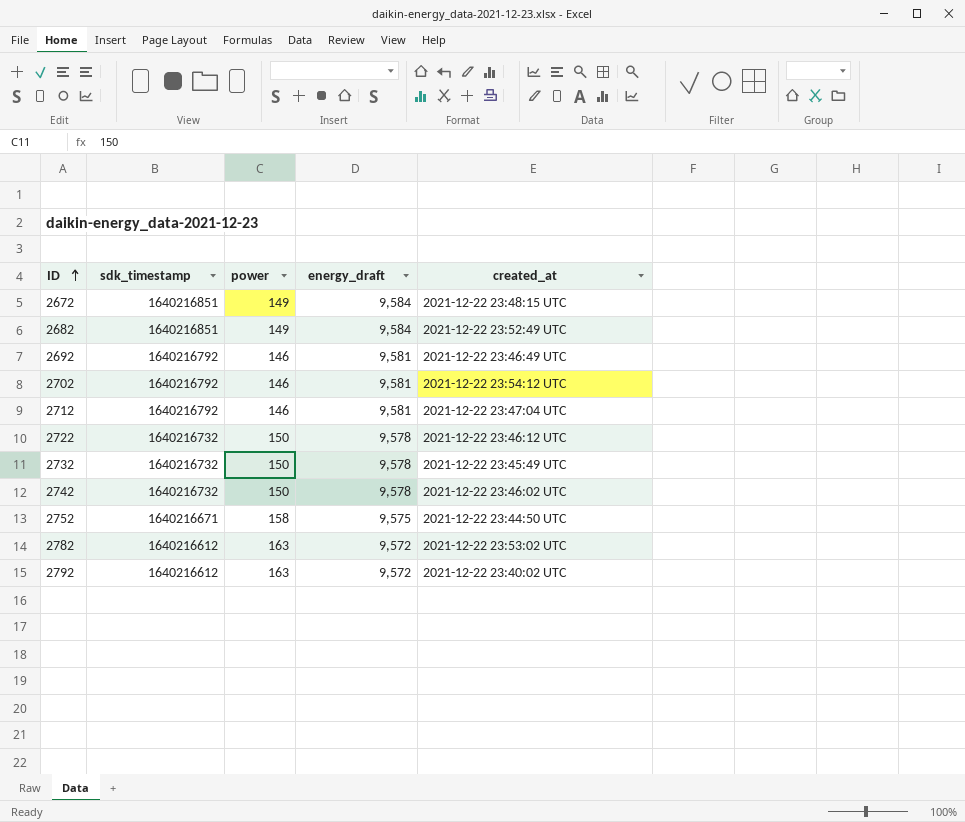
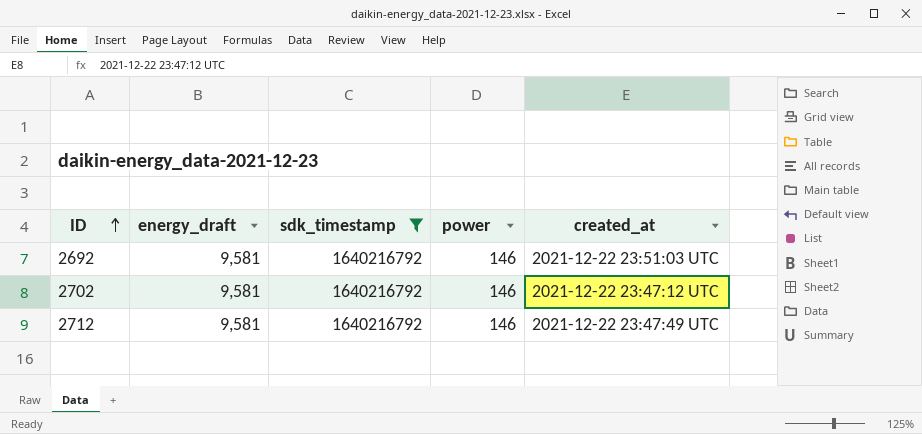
filter: none -> sdk_timestamp = 1640216792
column energy_draft | position: 4 -> 2
2692 | created_at: 2021-12-22 23:46:49 UTC -> 2021-12-22 23:51:03 UTC
2702 | created_at: 2021-12-22 23:54:12 UTC -> 2021-12-22 23:47:12 UTC
2712 | created_at: 2021-12-22 23:47:04 UTC -> 2021-12-22 23:47:49 UTC

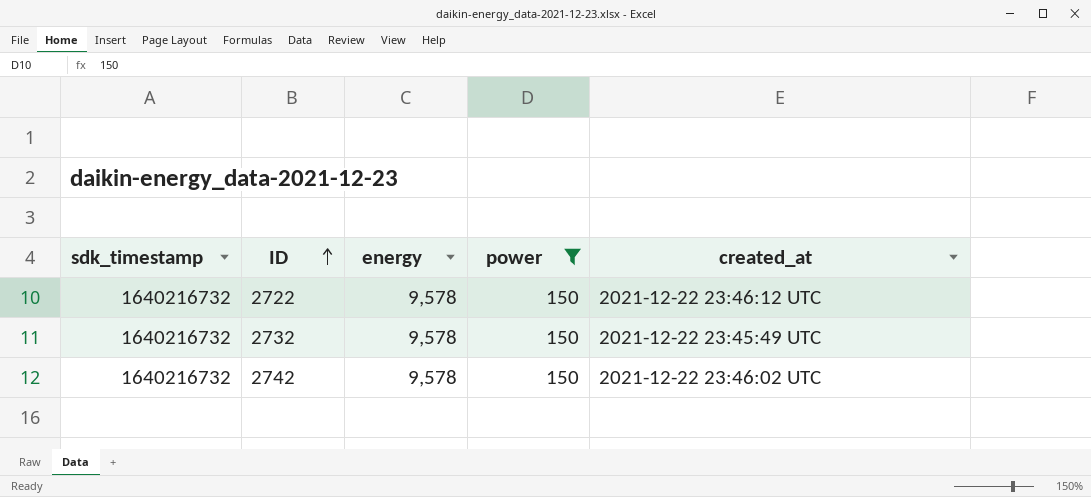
filter: sdk_timestamp = 1640216792 -> power = 150
column sdk_timestamp | position: 3 -> 1
column name: energy_draft -> energy

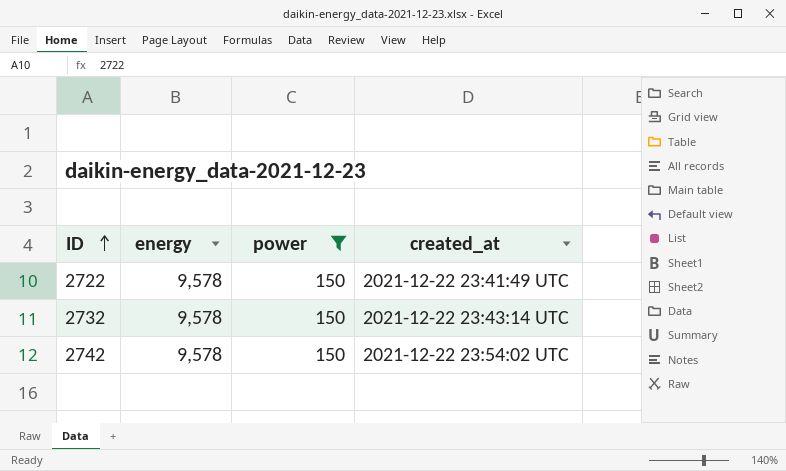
column sdk_timestamp | position: 1 -> none
2722 | created_at: 2021-12-22 23:46:12 UTC -> 2021-12-22 23:41:49 UTC
2732 | created_at: 2021-12-22 23:45:49 UTC -> 2021-12-22 23:43:14 UTC
2742 | created_at: 2021-12-22 23:46:02 UTC -> 2021-12-22 23:54:02 UTC

